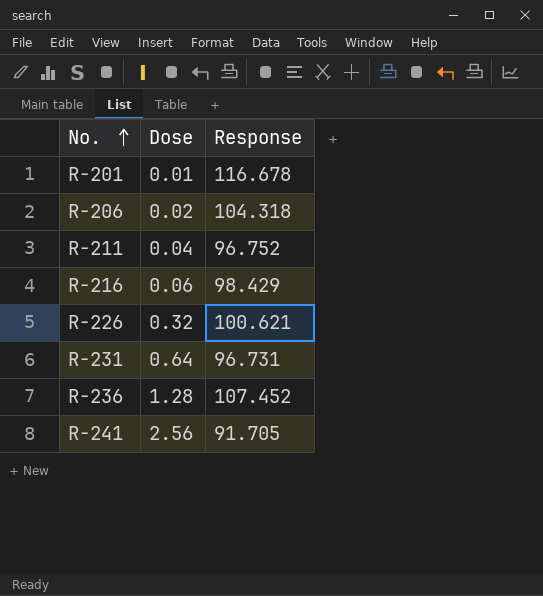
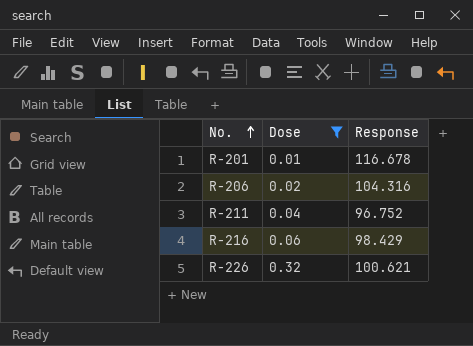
filter: none -> Dose <= 0.32
R-206 | Response: 104.318 -> 104.316

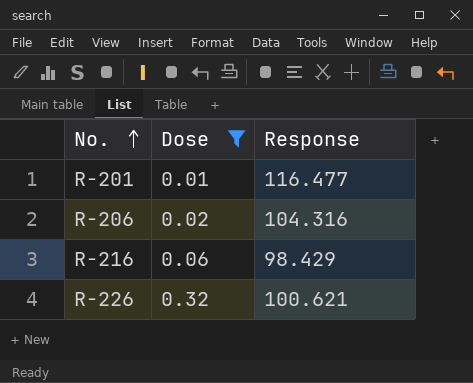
row R-211: 0.04 | 96.752 -> none
R-201 | Response: 116.678 -> 116.477

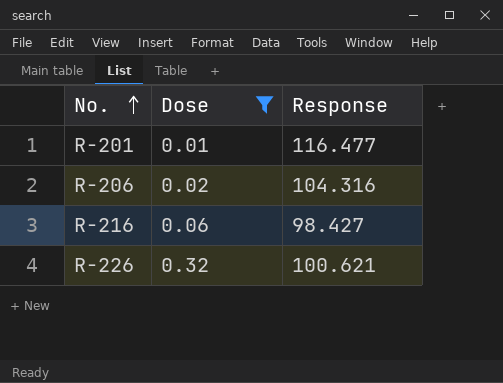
R-216 | Response: 98.429 -> 98.427

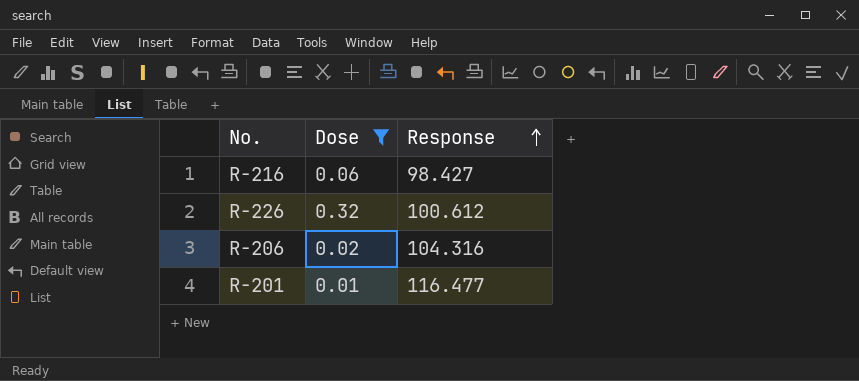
row order: No. ascending -> Response ascending
R-226 | Response: 100.621 -> 100.612

